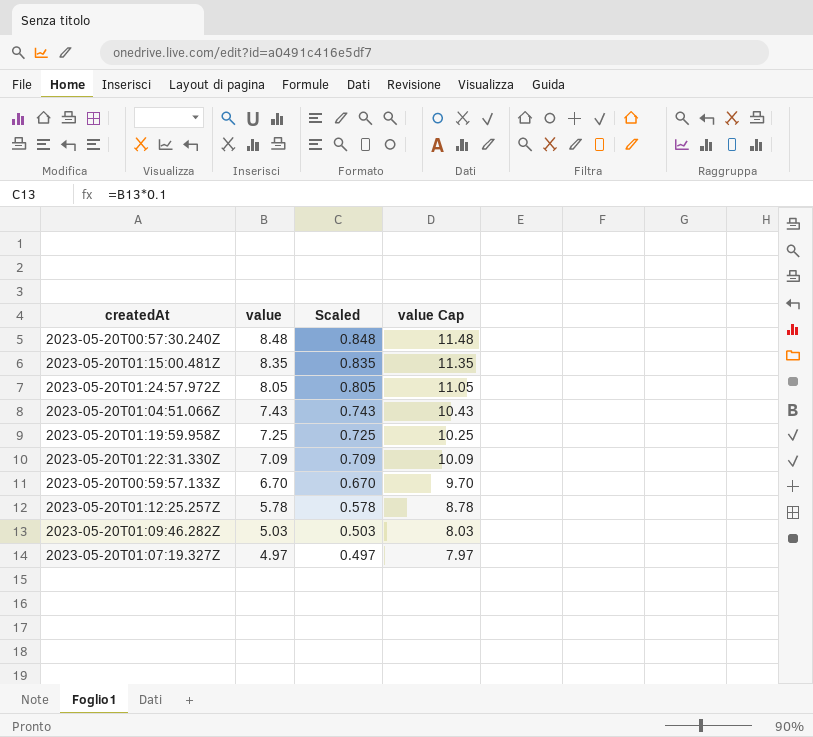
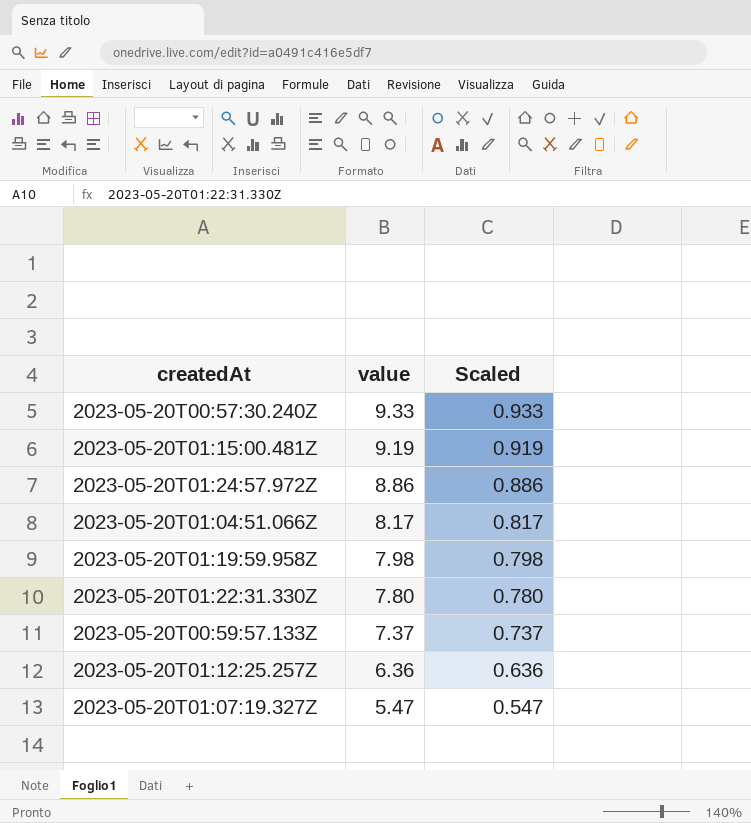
column value Cap | formula: [value] + 3 -> none
row 2023-05-20T01:09:46.282Z: 5.03 | 0.503 | 8.03 -> none
2023-05-20T00:57:30.240Z | value: 8.48 -> 9.33
2023-05-20T00:57:30.240Z | Scaled: 0.848 -> 0.933
2023-05-20T01:15:00.481Z | value: 8.35 -> 9.19
2023-05-20T01:15:00.481Z | Scaled: 0.835 -> 0.919
2023-05-20T01:24:57.972Z | value: 8.05 -> 8.86
2023-05-20T01:24:57.972Z | Scaled: 0.805 -> 0.886
2023-05-20T01:04:51.066Z | value: 7.43 -> 8.17
2023-05-20T01:04:51.066Z | Scaled: 0.743 -> 0.817
2023-05-20T01:19:59.958Z | value: 7.25 -> 7.98
2023-05-20T01:19:59.958Z | Scaled: 0.725 -> 0.798
2023-05-20T01:22:31.330Z | value: 7.09 -> 7.80
2023-05-20T01:22:31.330Z | Scaled: 0.709 -> 0.780
2023-05-20T00:59:57.133Z | value: 6.70 -> 7.37
2023-05-20T00:59:57.133Z | Scaled: 0.670 -> 0.737
2023-05-20T01:12:25.257Z | value: 5.78 -> 6.36
2023-05-20T01:12:25.257Z | Scaled: 0.578 -> 0.636
2023-05-20T01:07:19.327Z | value: 4.97 -> 5.47
2023-05-20T01:07:19.327Z | Scaled: 0.497 -> 0.547

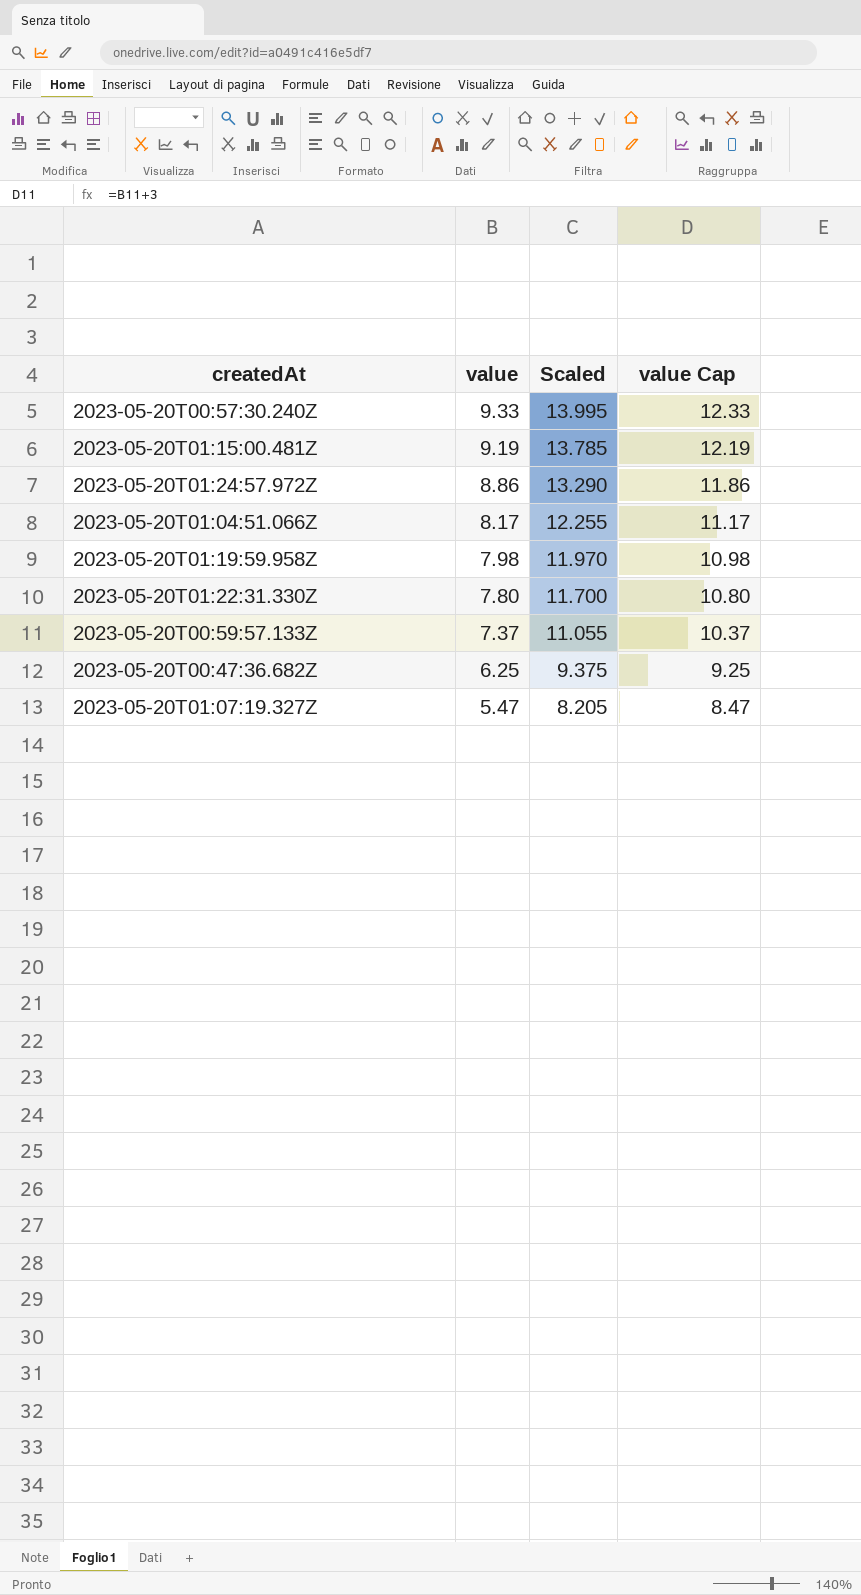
column Scaled | formula: [value] * 0.1 -> [value] * 1.5
column value Cap | formula: none -> [value] + 3
row 2023-05-20T01:12:25.257Z: 6.36 | 0.636 -> none
row 2023-05-20T00:47:36.682Z: none -> 6.25 | 9.375 | 9.25

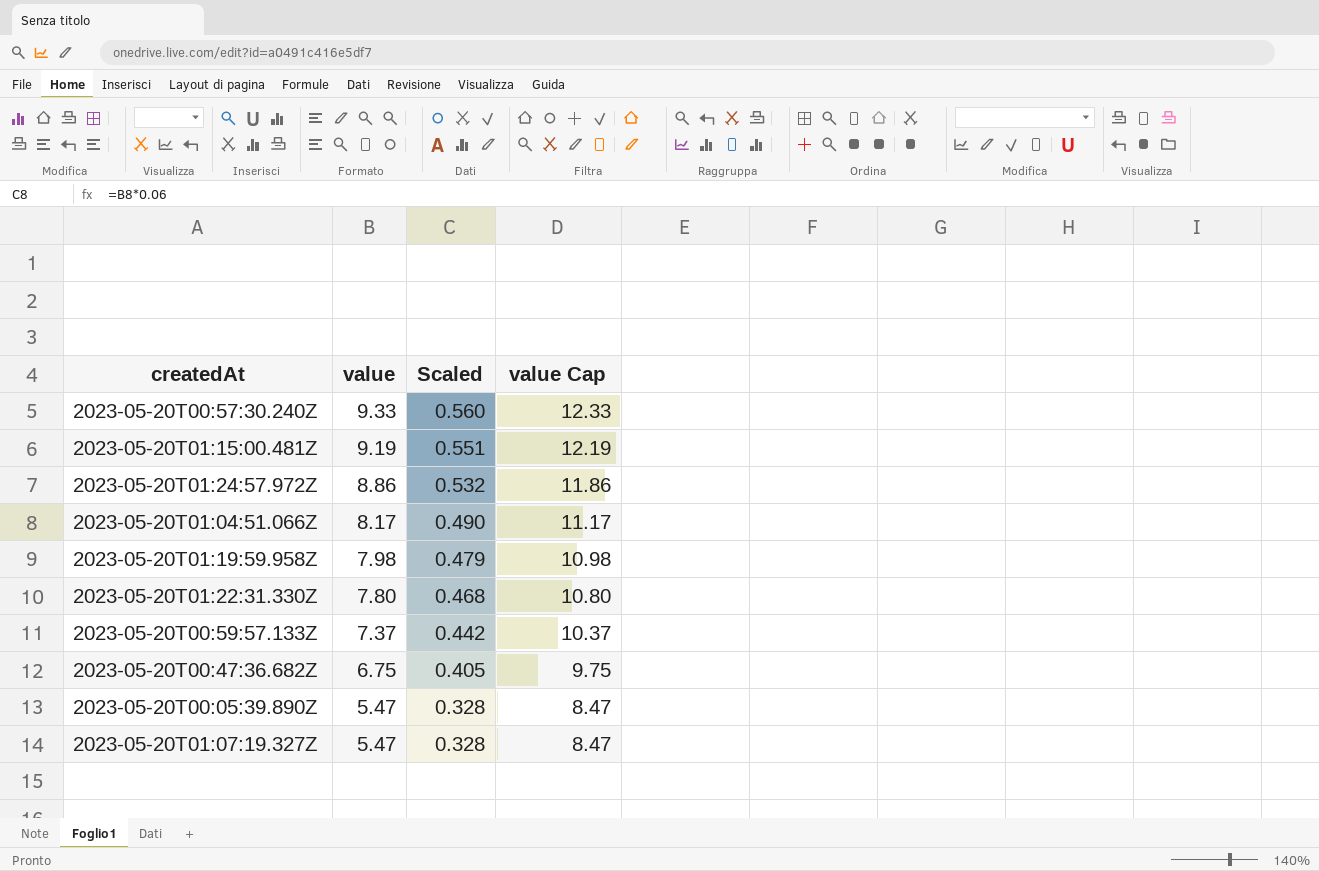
column Scaled | formula: [value] * 1.5 -> [value] * 0.06
2023-05-20T00:47:36.682Z | value: 6.25 -> 6.75
2023-05-20T00:47:36.682Z | value Cap: 9.25 -> 9.75
row 2023-05-20T00:05:39.890Z: none -> 5.47 | 0.328 | 8.47

